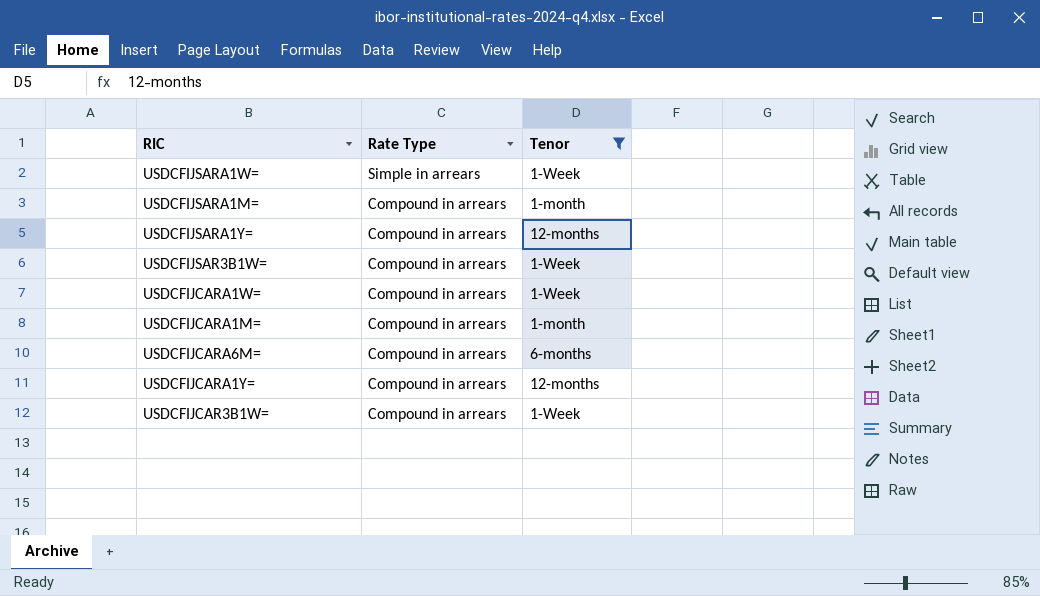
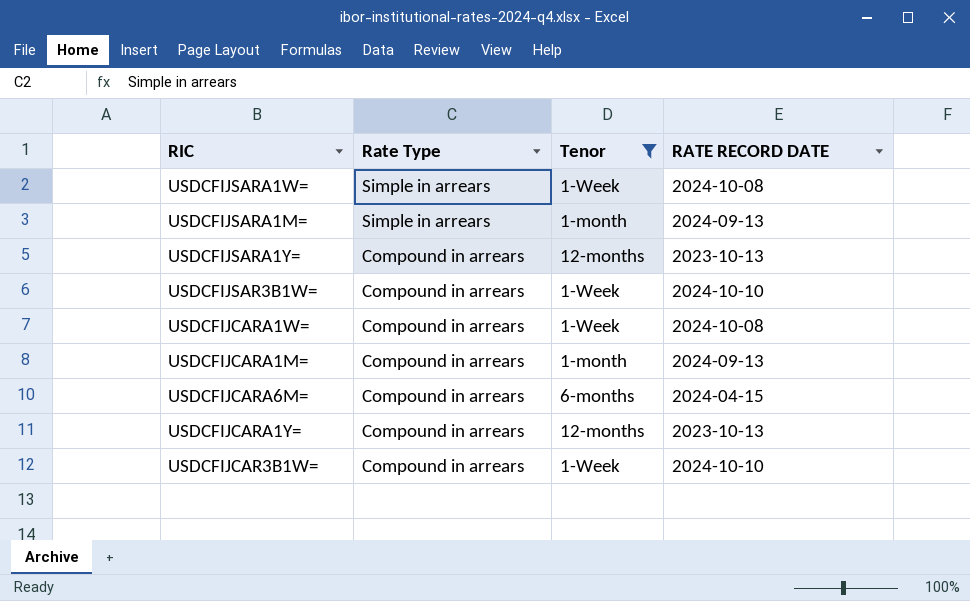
column RATE RECORD DATE | position: none -> 4
USDCFIJSARA1M= | Rate Type: Compound in arrears -> Simple in arrears

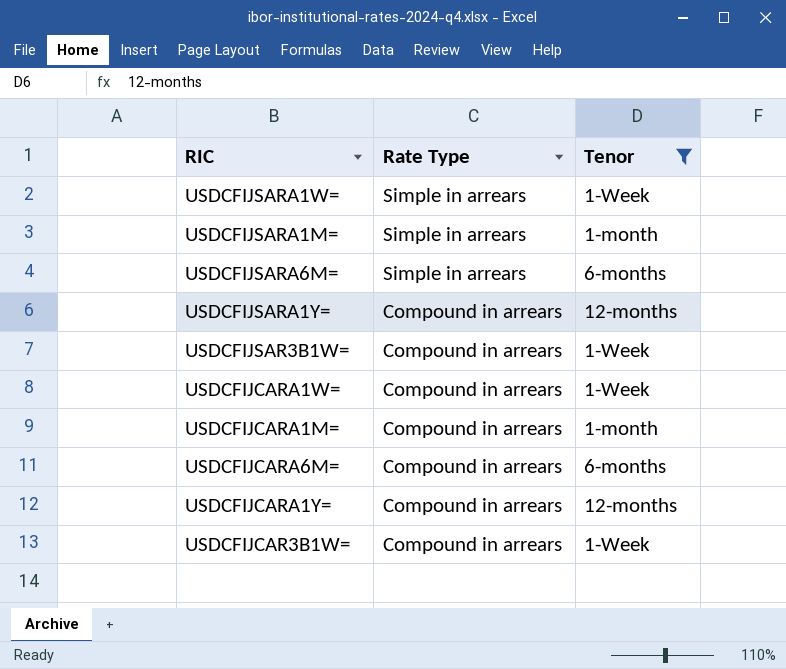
column RATE RECORD DATE | position: 4 -> none
row USDCFIJSARA6M=: none -> Simple in arrears | 6-months

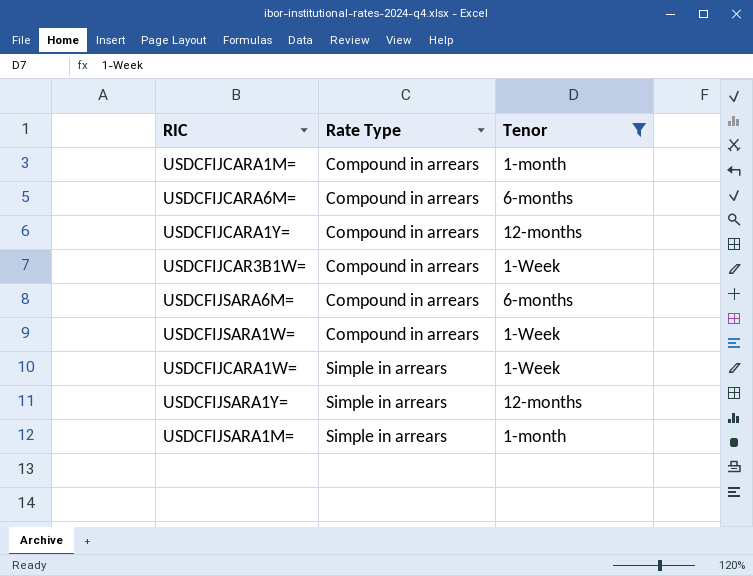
row order: Rate Type descending -> Rate Type ascending
row USDCFIJSAR3B1W=: Compound in arrears | 1-Week -> none
USDCFIJSARA6M= | Rate Type: Simple in arrears -> Compound in arrears
USDCFIJSARA1W= | Rate Type: Simple in arrears -> Compound in arrears
USDCFIJCARA1W= | Rate Type: Compound in arrears -> Simple in arrears
USDCFIJSARA1Y= | Rate Type: Compound in arrears -> Simple in arrears

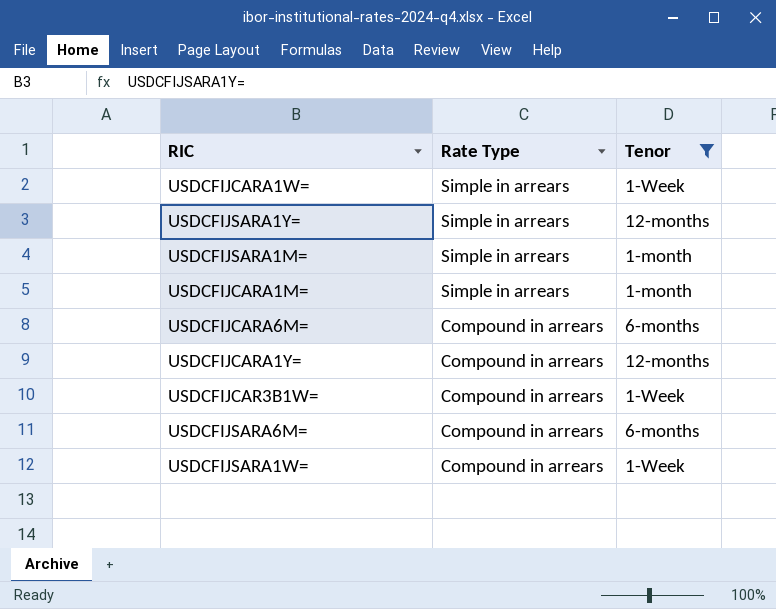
row order: Rate Type ascending -> Rate Type descending
USDCFIJCARA1M= | Rate Type: Compound in arrears -> Simple in arrears

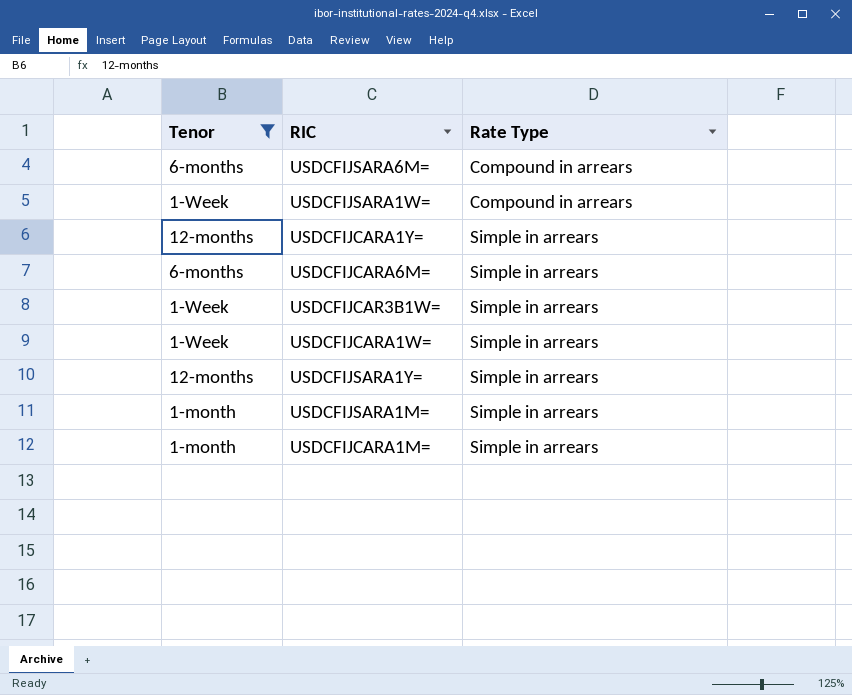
row order: Rate Type descending -> Rate Type ascending
column Tenor | position: 3 -> 1
USDCFIJCARA1Y= | Rate Type: Compound in arrears -> Simple in arrears
USDCFIJCARA6M= | Rate Type: Compound in arrears -> Simple in arrears
USDCFIJCAR3B1W= | Rate Type: Compound in arrears -> Simple in arrears

